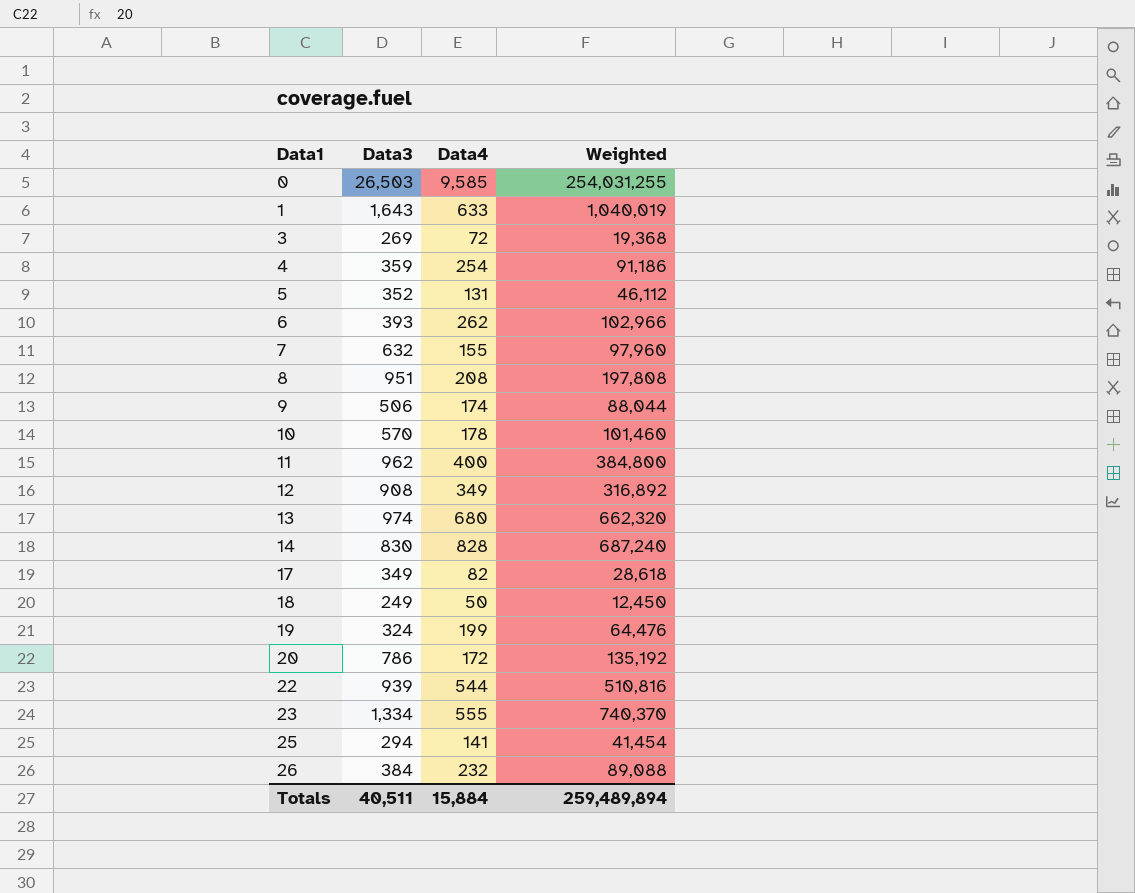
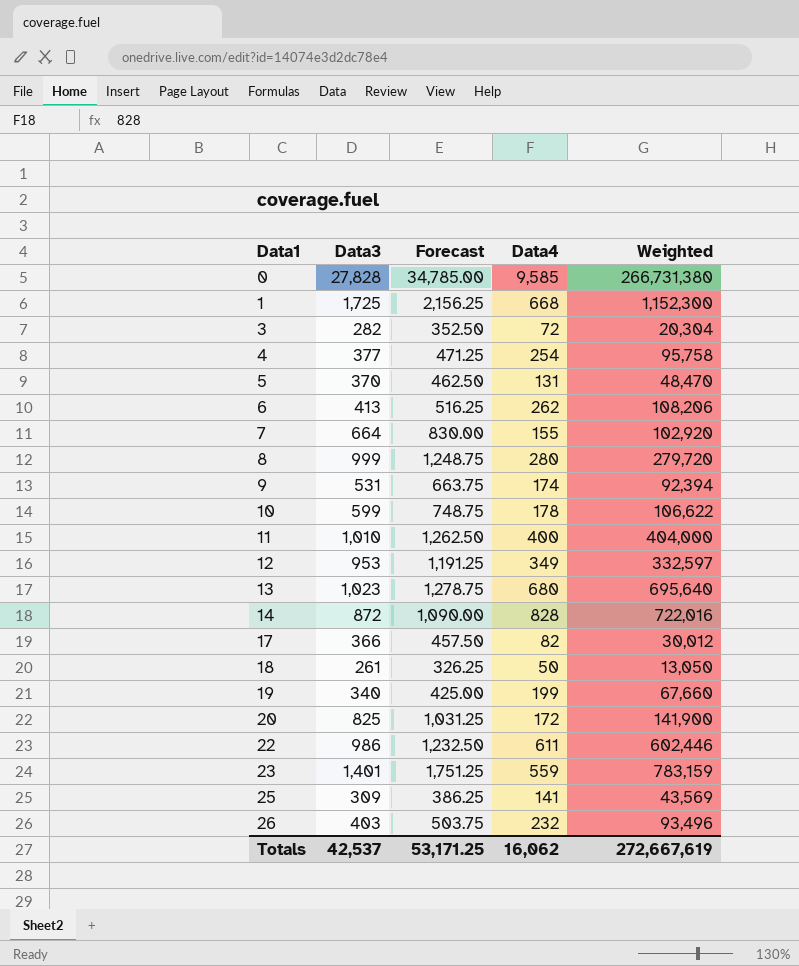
column Forecast | formula: none -> [Data3] * 1.25
0 | Data3: 26,503 -> 27,828
0 | Weighted: 254,031,255 -> 266,731,380
1 | Data3: 1,643 -> 1,725
1 | Data4: 633 -> 668
1 | Weighted: 1,040,019 -> 1,152,300
3 | Data3: 269 -> 282
3 | Weighted: 19,368 -> 20,304
4 | Data3: 359 -> 377
4 | Weighted: 91,186 -> 95,758
5 | Data3: 352 -> 370
5 | Weighted: 46,112 -> 48,470
6 | Data3: 393 -> 413
6 | Weighted: 102,966 -> 108,206
7 | Data3: 632 -> 664
7 | Weighted: 97,960 -> 102,920
8 | Data3: 951 -> 999
8 | Data4: 208 -> 280
8 | Weighted: 197,808 -> 279,720
9 | Data3: 506 -> 531
9 | Weighted: 88,044 -> 92,394
10 | Data3: 570 -> 599
10 | Weighted: 101,460 -> 106,622
11 | Data3: 962 -> 1,010
11 | Weighted: 384,800 -> 404,000
12 | Data3: 908 -> 953
12 | Weighted: 316,892 -> 332,597
13 | Data3: 974 -> 1,023
13 | Weighted: 662,320 -> 695,640
14 | Data3: 830 -> 872
14 | Weighted: 687,240 -> 722,016
17 | Data3: 349 -> 366
17 | Weighted: 28,618 -> 30,012
18 | Data3: 249 -> 261
18 | Weighted: 12,450 -> 13,050
19 | Data3: 324 -> 340
19 | Weighted: 64,476 -> 67,660
20 | Data3: 786 -> 825
20 | Weighted: 135,192 -> 141,900
22 | Data3: 939 -> 986
22 | Data4: 544 -> 611
22 | Weighted: 510,816 -> 602,446
23 | Data3: 1,334 -> 1,401
23 | Data4: 555 -> 559
23 | Weighted: 740,370 -> 783,159
25 | Data3: 294 -> 309
25 | Weighted: 41,454 -> 43,569
26 | Data3: 384 -> 403
26 | Weighted: 89,088 -> 93,496
Totals | Data3: 40,511 -> 42,537
Totals | Data4: 15,884 -> 16,062
Totals | Weighted: 259,489,894 -> 272,667,619

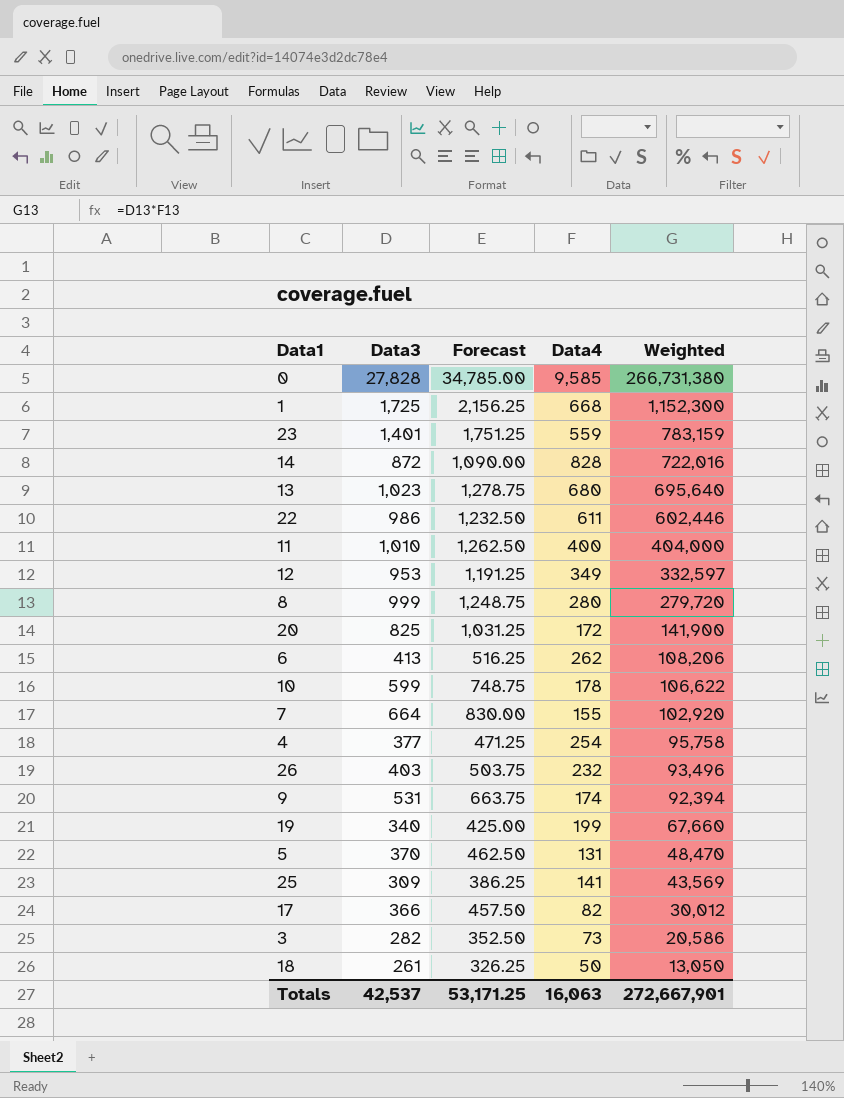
row order: Data1 ascending -> Weighted descending
3 | Data4: 72 -> 73
3 | Weighted: 20,304 -> 20,586
Totals | Data4: 16,062 -> 16,063
Totals | Weighted: 272,667,619 -> 272,667,901

